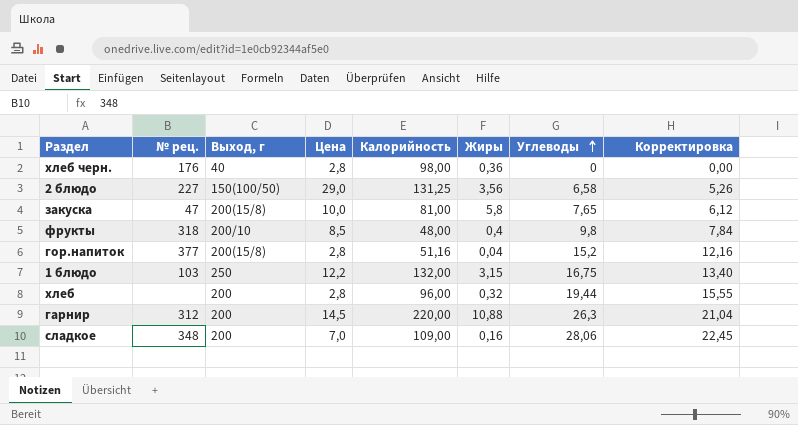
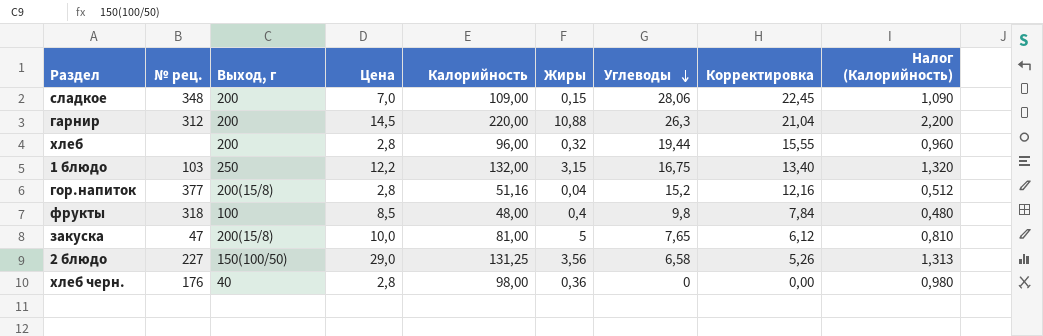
row order: Углеводы ascending -> Углеводы descending
column Налог (Калорийность) | formula: none -> [Калорийность] * 0,01
сладкое | Жиры: 0,16 -> 0,15
фрукты | Выход, г: 200/10 -> 100
закуска | Жиры: 5,8 -> 5

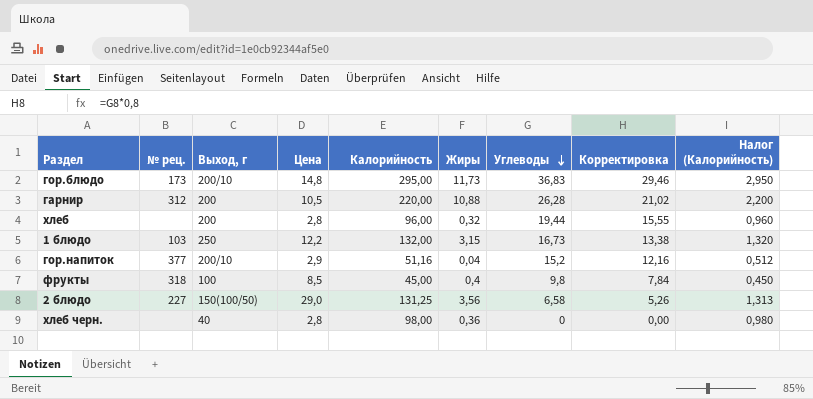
row сладкое: 348 | 200 | 7,0 | 109,00 | 0,15 | 28,06 | 22,45 | 1,090 -> none
row закуска: 47 | 200(15/8) | 10,0 | 81,00 | 5 | 7,65 | 6,12 | 0,810 -> none
row гор.блюдо: none -> 173 | 200/10 | 14,8 | 295,00 | 11,73 | 36,83 | 29,46 | 2,950
гарнир | Цена: 14,5 -> 10,5
гарнир | Углеводы: 26,3 -> 26,28
гарнир | Корректировка: 21,04 -> 21,02
1 блюдо | Углеводы: 16,75 -> 16,73
1 блюдо | Корректировка: 13,40 -> 13,38
гор.напиток | Выход, г: 200(15/8) -> 200/10
гор.напиток | Цена: 2,8 -> 2,9
фрукты | Калорийность: 48,00 -> 45,00
фрукты | Налог (Калорийность): 0,480 -> 0,450
хлеб черн. | № рец.: 176 -> none

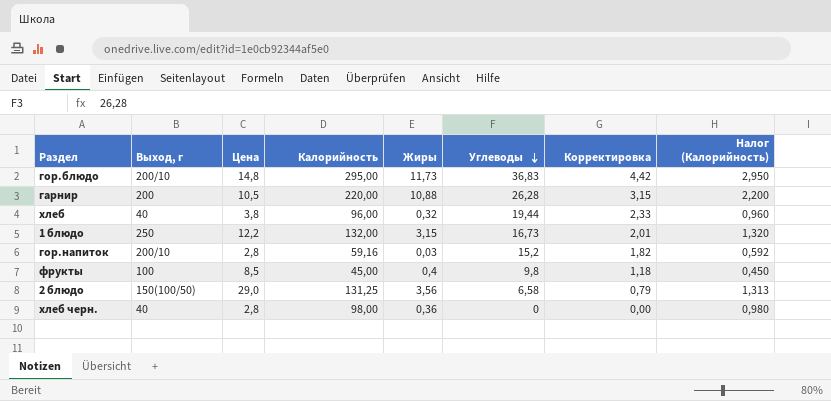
column № рец. | position: 2 -> none
column Корректировка | formula: [Углеводы] * 0,8 -> [Углеводы] * 0,12
хлеб | Выход, г: 200 -> 40
хлеб | Цена: 2,8 -> 3,8
гор.напиток | Цена: 2,9 -> 2,8
гор.напиток | Калорийность: 51,16 -> 59,16
гор.напиток | Жиры: 0,04 -> 0,03
гор.напиток | Налог (Калорийность): 0,512 -> 0,592

